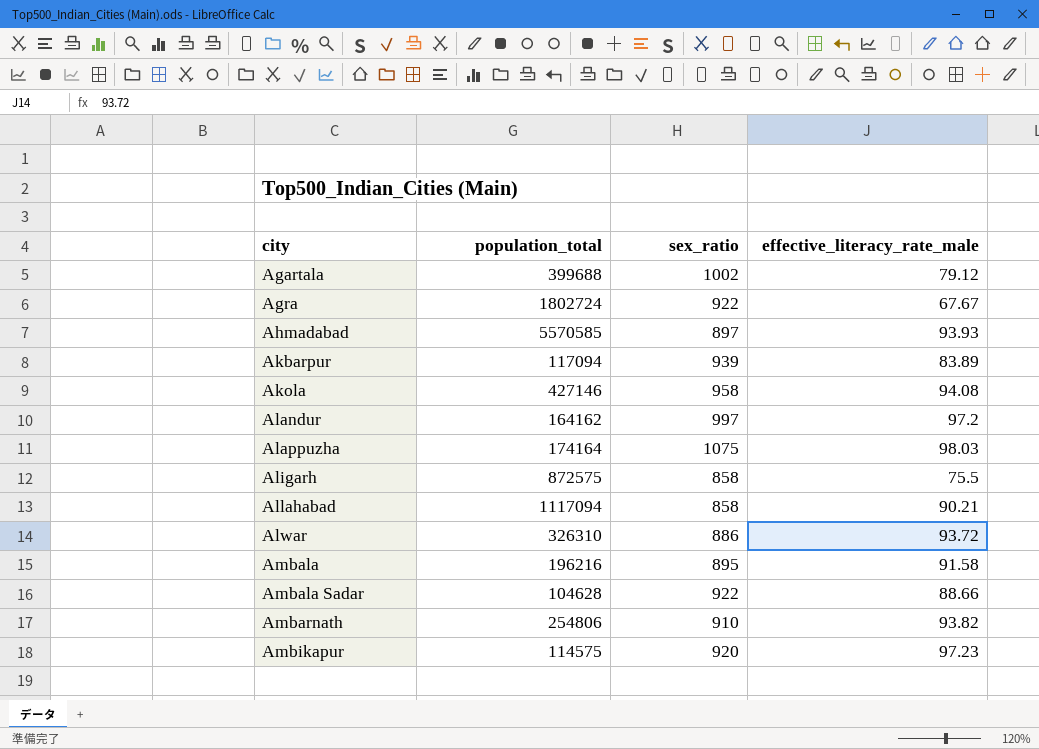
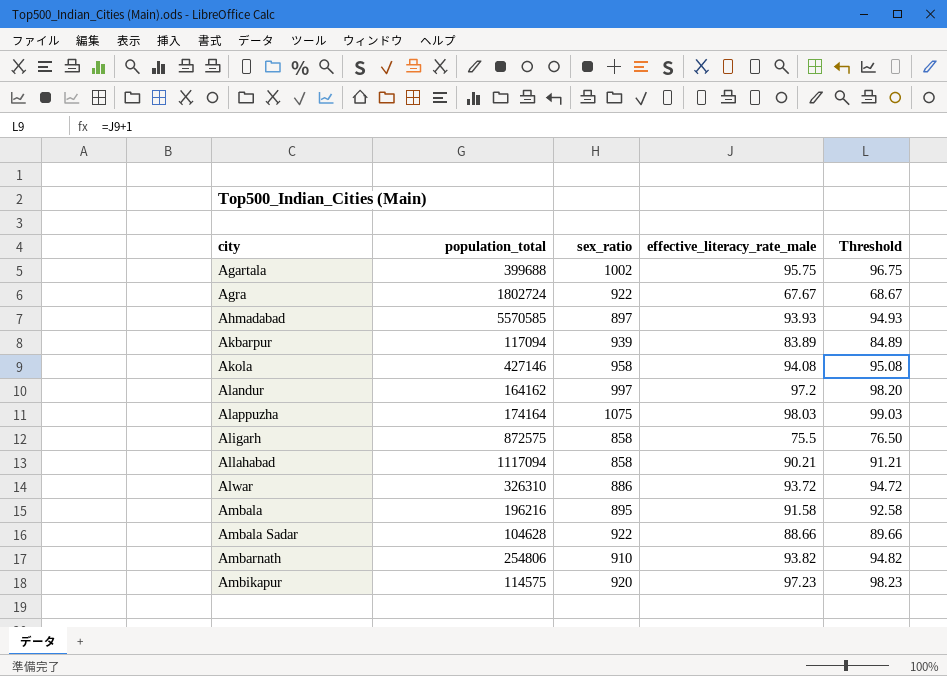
column Threshold | formula: none -> [effective_literacy_rate_male] + 1
Agartala | effective_literacy_rate_male: 79.12 -> 95.75

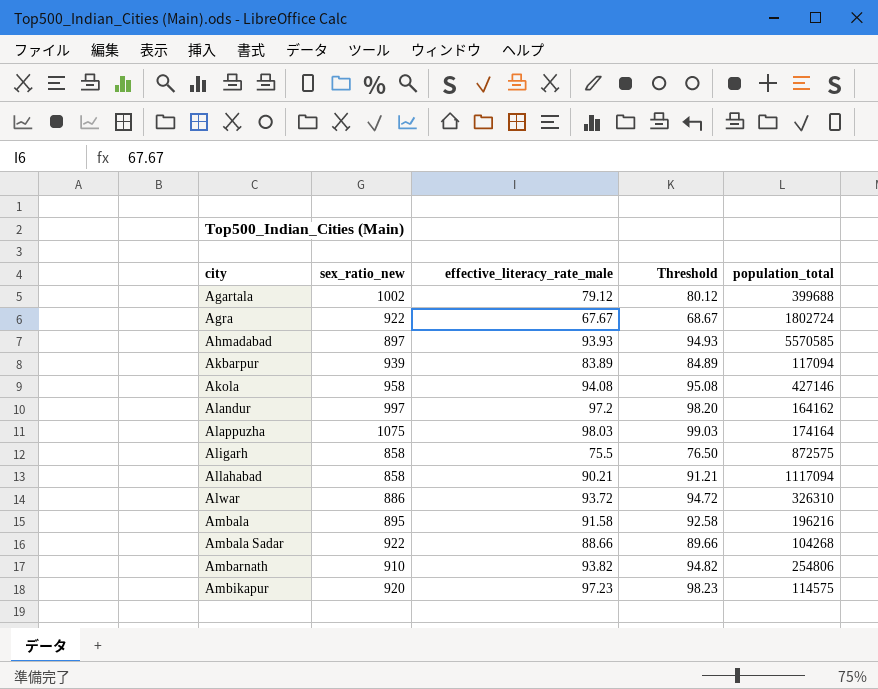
column name: sex_ratio -> sex_ratio_new
column population_total | position: 2 -> 5
Agartala | effective_literacy_rate_male: 95.75 -> 79.12
Agartala | Threshold: 96.75 -> 80.12
Ambala Sadar | population_total: 104628 -> 104268

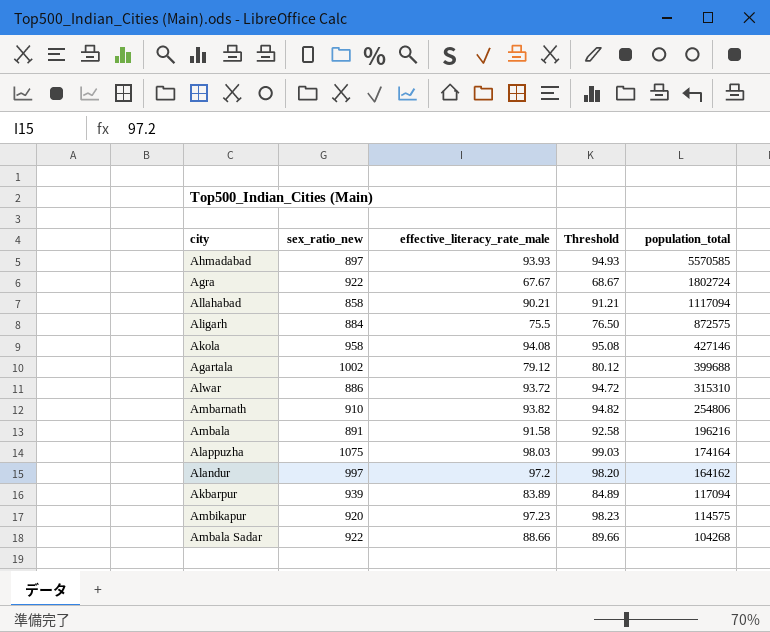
row order: city ascending -> population_total descending
Aligarh | sex_ratio_new: 858 -> 884
Alwar | population_total: 326310 -> 315310
Ambala | sex_ratio_new: 895 -> 891

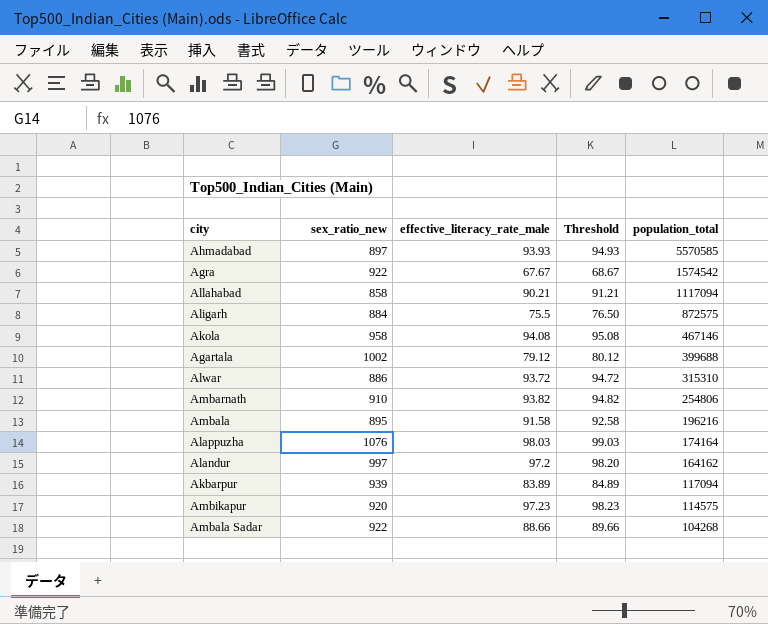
Agra | population_total: 1802724 -> 1574542
Akola | population_total: 427146 -> 467146
Ambala | sex_ratio_new: 891 -> 895
Alappuzha | sex_ratio_new: 1075 -> 1076

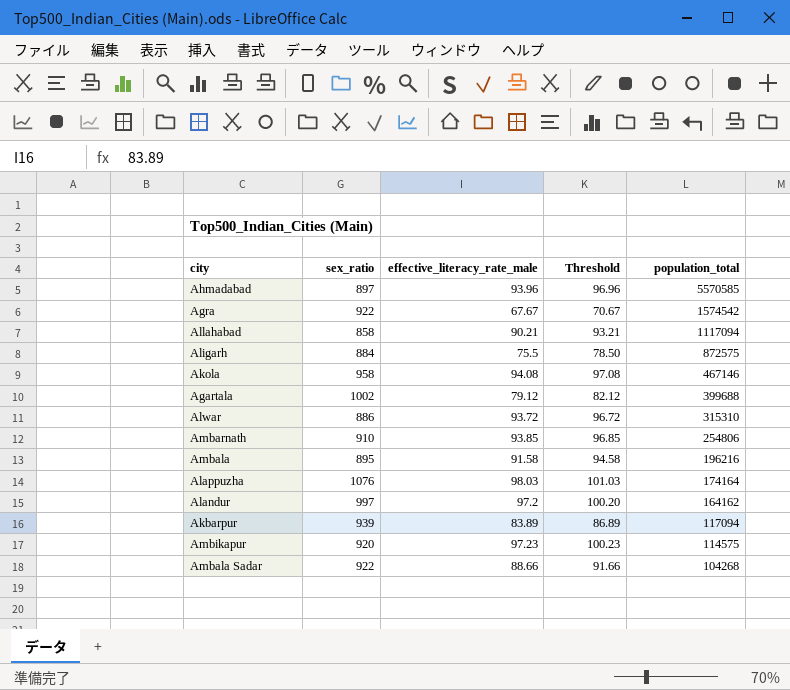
column name: sex_ratio_new -> sex_ratio
column Threshold | formula: [effective_literacy_rate_male] + 1 -> [effective_literacy_rate_male] + 3
Ahmadabad | effective_literacy_rate_male: 93.93 -> 93.96
Ambarnath | effective_literacy_rate_male: 93.82 -> 93.85

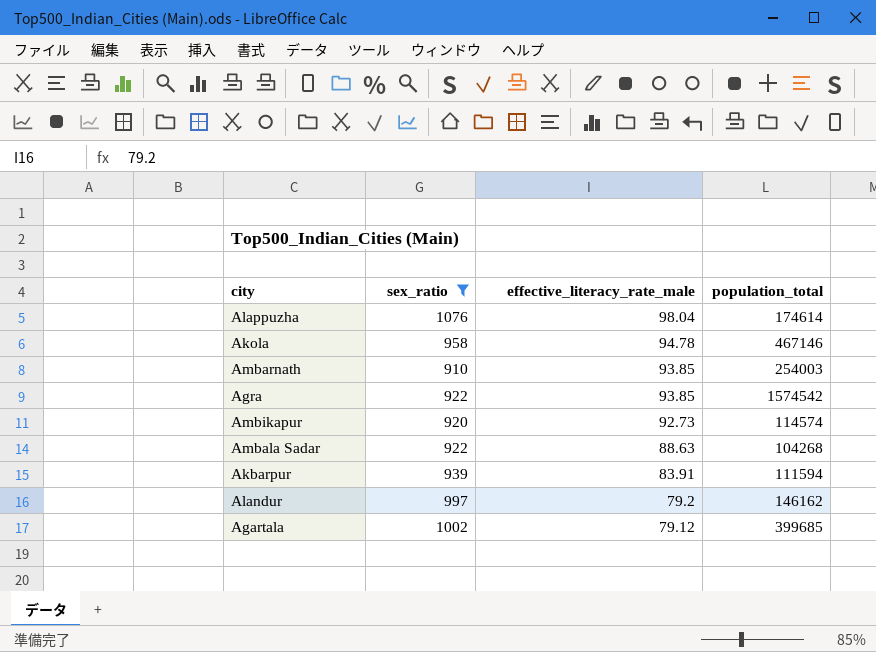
filter: none -> sex_ratio >= 910
row order: population_total descending -> effective_literacy_rate_male descending
column Threshold | formula: [effective_literacy_rate_male] + 3 -> none
Alappuzha | effective_literacy_rate_male: 98.03 -> 98.04
Alappuzha | population_total: 174164 -> 174614
Akola | effective_literacy_rate_male: 94.08 -> 94.78
Ambarnath | population_total: 254806 -> 254003
Agra | effective_literacy_rate_male: 67.67 -> 93.85
Ambikapur | effective_literacy_rate_male: 97.23 -> 92.73
Ambikapur | population_total: 114575 -> 114574
Ambala Sadar | effective_literacy_rate_male: 88.66 -> 88.63
Akbarpur | effective_literacy_rate_male: 83.89 -> 83.91
Akbarpur | population_total: 117094 -> 111594
Alandur | effective_literacy_rate_male: 97.2 -> 79.2
Alandur | population_total: 164162 -> 146162
Agartala | population_total: 399688 -> 399685

